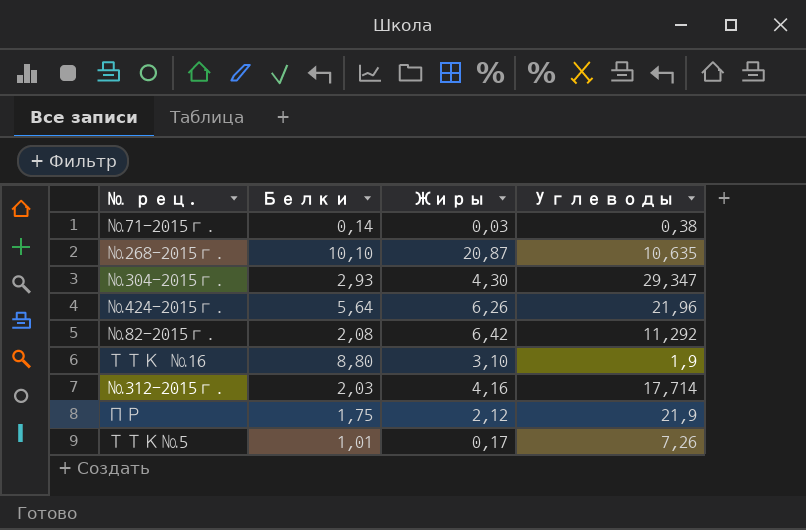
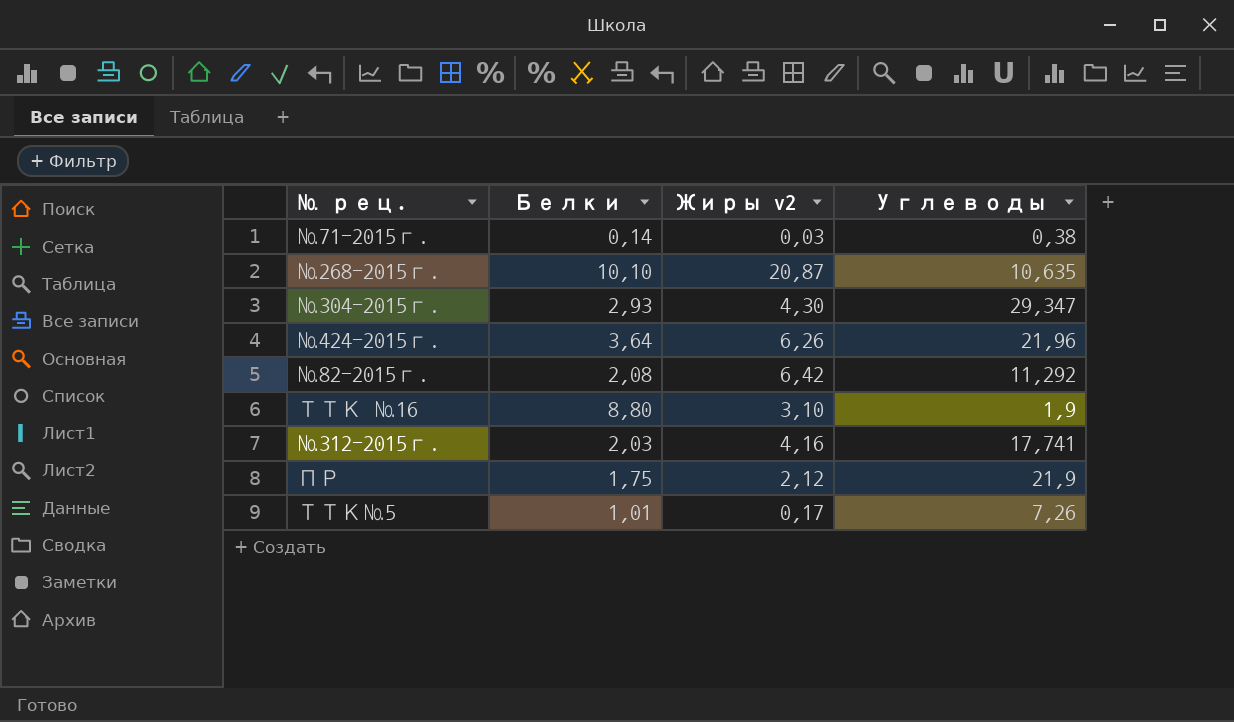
column name: Жиры -> Жиры v2
№424-2015г. | Белки: 5,64 -> 3,64
№312-2015г. | Углеводы: 17,714 -> 17,741

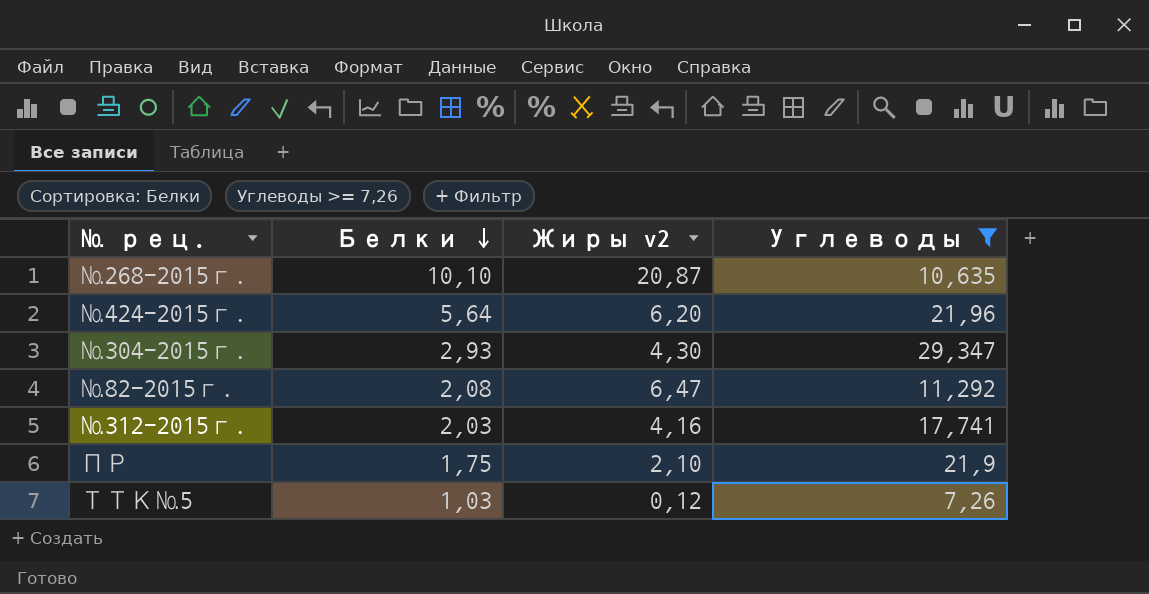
filter: none -> Углеводы >= 7,26
row order: none -> Белки descending
№424-2015г. | Белки: 3,64 -> 5,64
№424-2015г. | Жиры v2: 6,26 -> 6,20
№82-2015г. | Жиры v2: 6,42 -> 6,47
ПР | Жиры v2: 2,12 -> 2,10
ТТК№5 | Белки: 1,01 -> 1,03
ТТК№5 | Жиры v2: 0,17 -> 0,12

